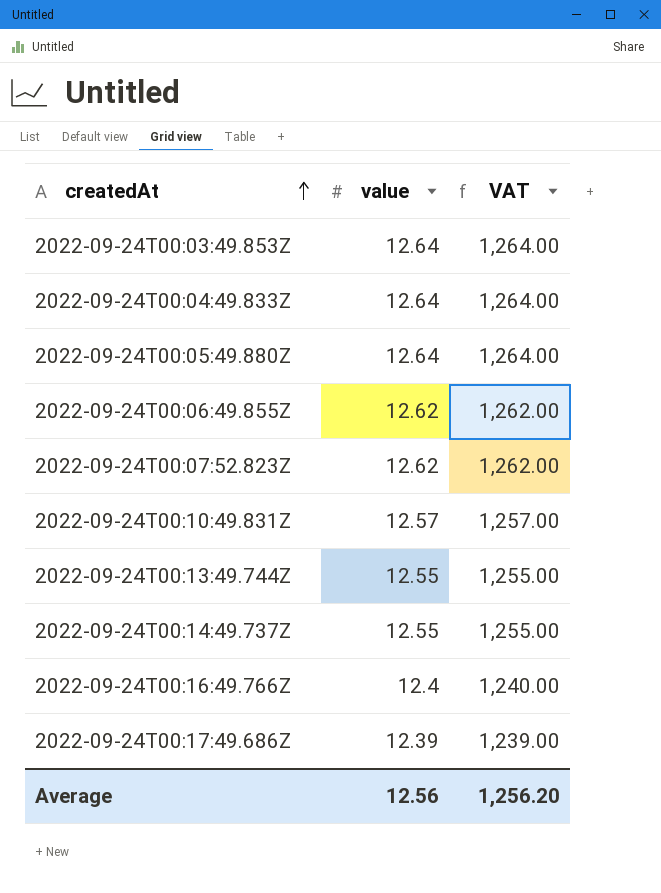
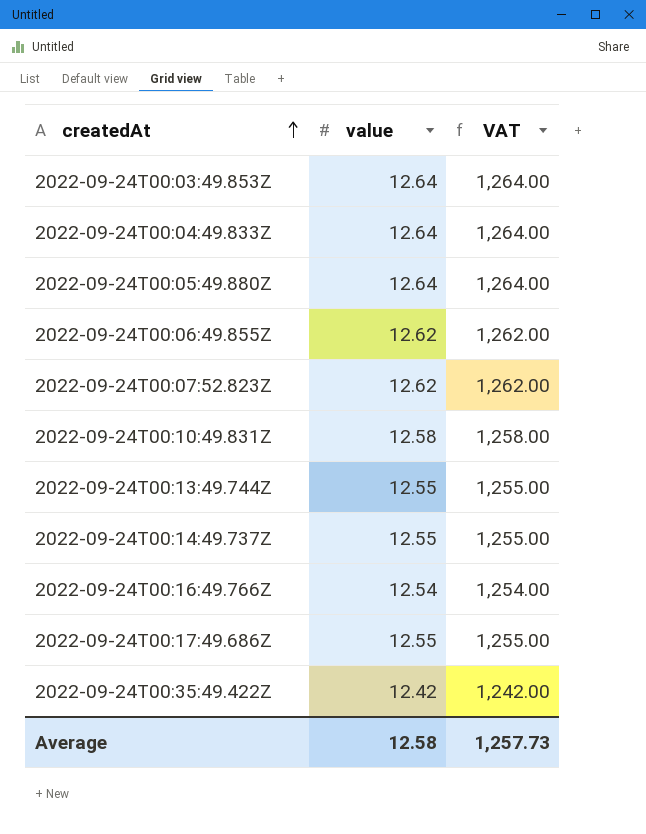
2022-09-24T00:10:49.831Z | value: 12.57 -> 12.58
2022-09-24T00:10:49.831Z | VAT: 1,257.00 -> 1,258.00
2022-09-24T00:16:49.766Z | value: 12.4 -> 12.54
2022-09-24T00:16:49.766Z | VAT: 1,240.00 -> 1,254.00
2022-09-24T00:17:49.686Z | value: 12.39 -> 12.55
2022-09-24T00:17:49.686Z | VAT: 1,239.00 -> 1,255.00
row 2022-09-24T00:35:49.422Z: none -> 12.42 | 1,242.00
Average | value: 12.56 -> 12.58
Average | VAT: 1,256.20 -> 1,257.73

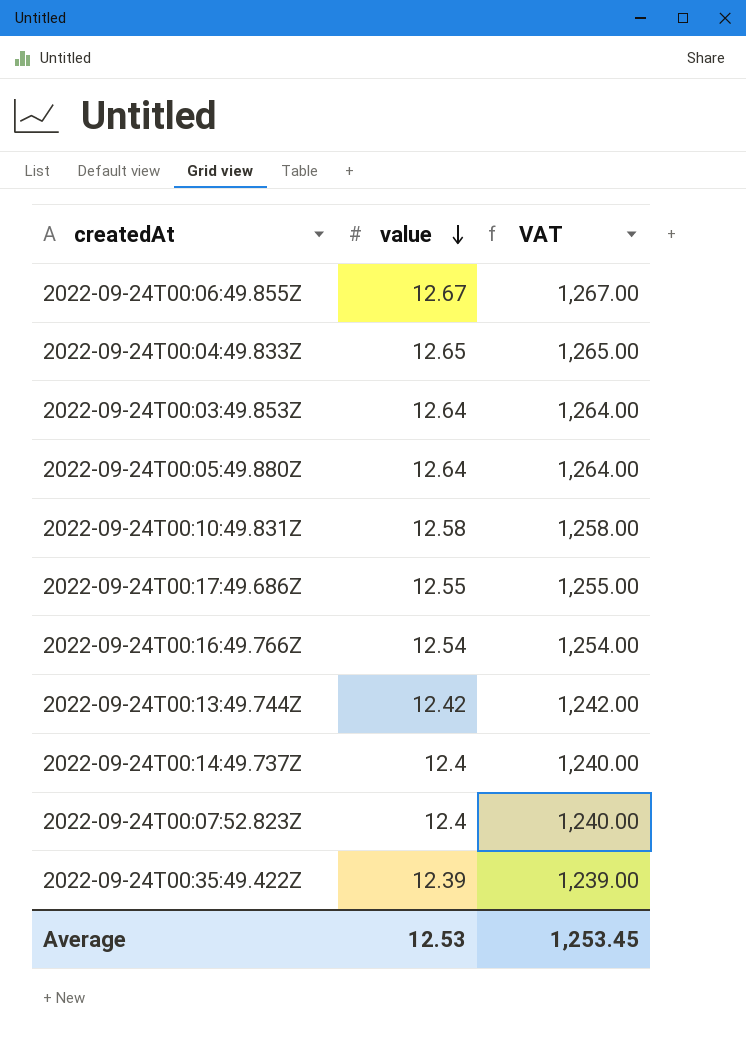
row order: createdAt ascending -> value descending
2022-09-24T00:06:49.855Z | value: 12.62 -> 12.67
2022-09-24T00:06:49.855Z | VAT: 1,262.00 -> 1,267.00
2022-09-24T00:04:49.833Z | value: 12.64 -> 12.65
2022-09-24T00:04:49.833Z | VAT: 1,264.00 -> 1,265.00
2022-09-24T00:13:49.744Z | value: 12.55 -> 12.42
2022-09-24T00:13:49.744Z | VAT: 1,255.00 -> 1,242.00
2022-09-24T00:14:49.737Z | value: 12.55 -> 12.4
2022-09-24T00:14:49.737Z | VAT: 1,255.00 -> 1,240.00
2022-09-24T00:07:52.823Z | value: 12.62 -> 12.4
2022-09-24T00:07:52.823Z | VAT: 1,262.00 -> 1,240.00
2022-09-24T00:35:49.422Z | value: 12.42 -> 12.39
2022-09-24T00:35:49.422Z | VAT: 1,242.00 -> 1,239.00
Average | value: 12.58 -> 12.53
Average | VAT: 1,257.73 -> 1,253.45

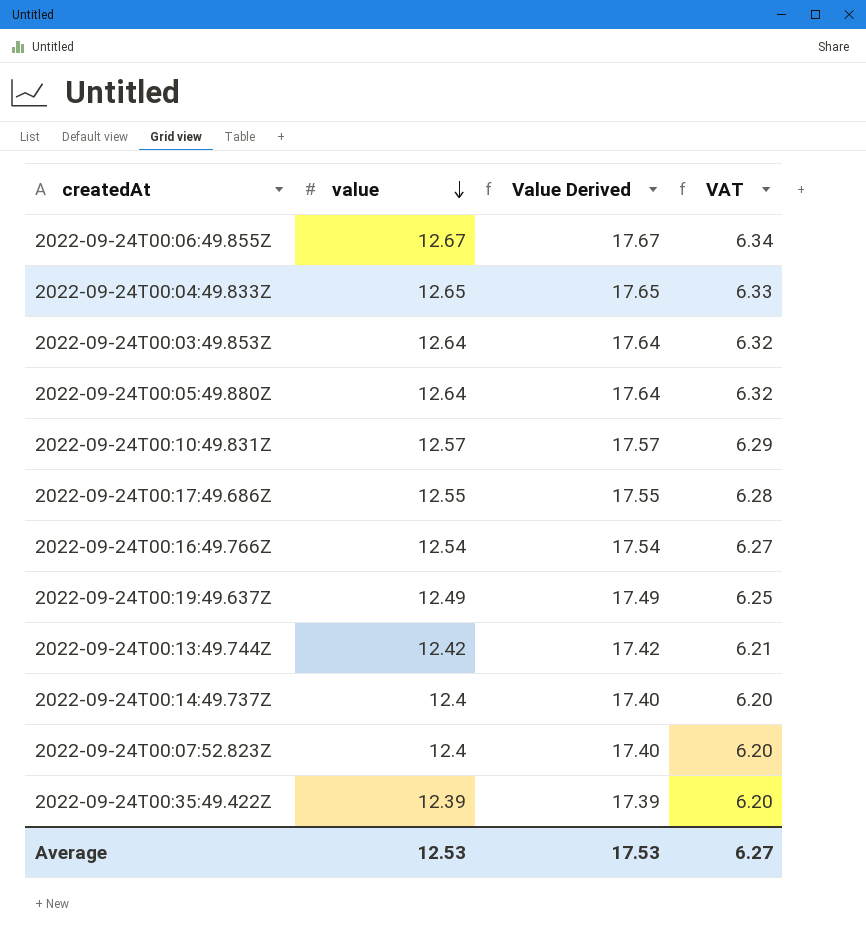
column Value Derived | formula: none -> [value] + 5
column VAT | formula: [value] * 100 -> [value] * 0.5
2022-09-24T00:10:49.831Z | value: 12.58 -> 12.57
row 2022-09-24T00:19:49.637Z: none -> 12.49 | 17.49 | 6.25
Average | VAT: 1,253.45 -> 6.27

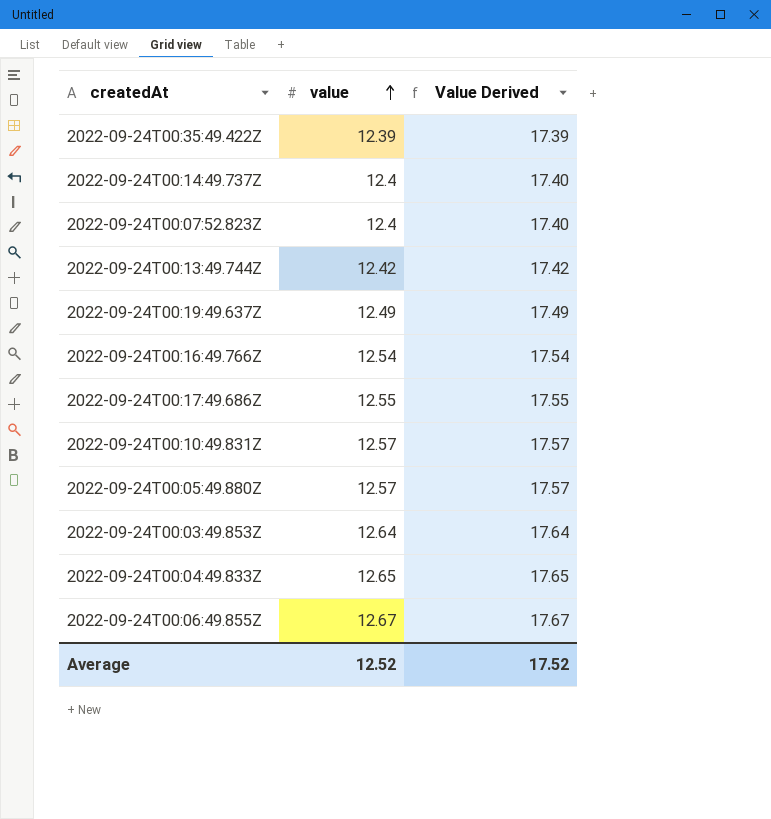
row order: value descending -> value ascending
column VAT | formula: [value] * 0.5 -> none
2022-09-24T00:05:49.880Z | value: 12.64 -> 12.57
2022-09-24T00:05:49.880Z | Value Derived: 17.64 -> 17.57
Average | value: 12.53 -> 12.52
Average | Value Derived: 17.53 -> 17.52

